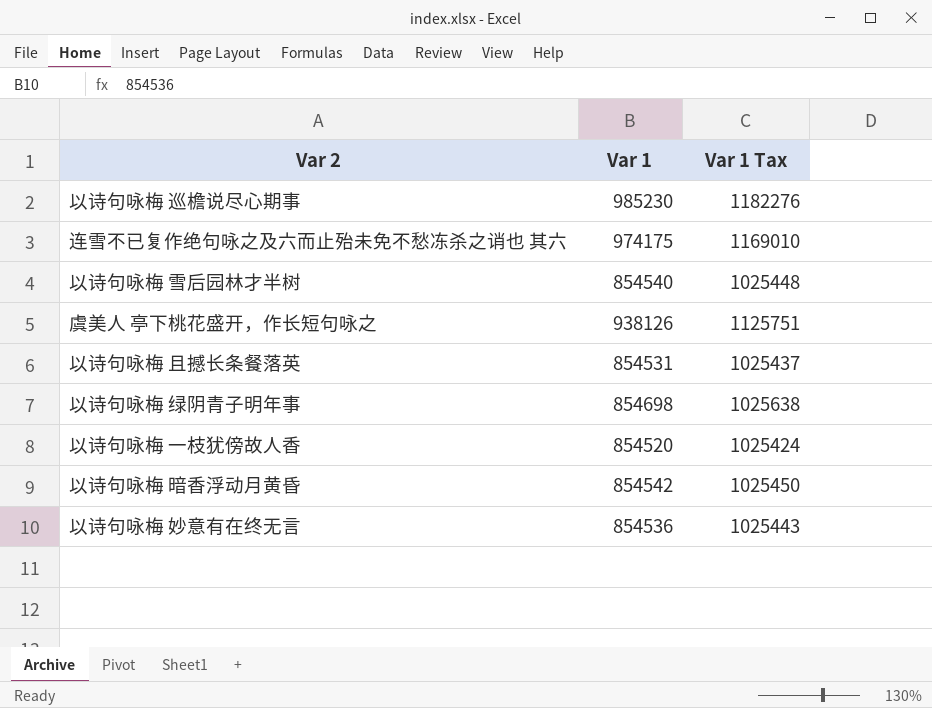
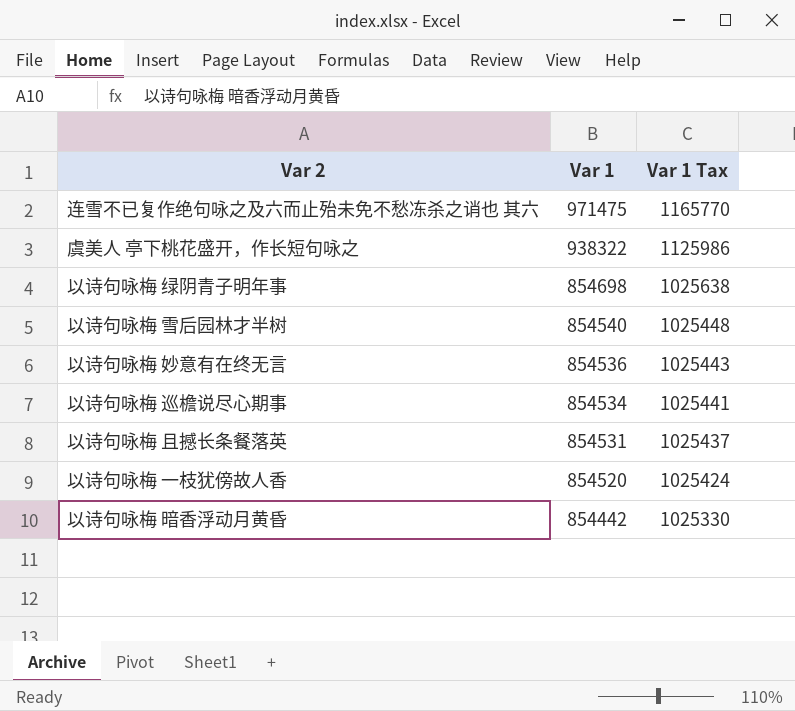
row order: none -> Var 1 descending
连雪不已复作绝句咏之及六而止殆未免不愁冻杀之诮也 其六 | Var 1: 974175 -> 971475
连雪不已复作绝句咏之及六而止殆未免不愁冻杀之诮也 其六 | Var 1 Tax: 1169010 -> 1165770
虞美人 亭下桃花盛开，作长短句咏之 | Var 1: 938126 -> 938322
虞美人 亭下桃花盛开，作长短句咏之 | Var 1 Tax: 1125751 -> 1125986
以诗句咏梅 巡檐说尽心期事 | Var 1: 985230 -> 854534
以诗句咏梅 巡檐说尽心期事 | Var 1 Tax: 1182276 -> 1025441
以诗句咏梅 暗香浮动月黄昏 | Var 1: 854542 -> 854442
以诗句咏梅 暗香浮动月黄昏 | Var 1 Tax: 1025450 -> 1025330

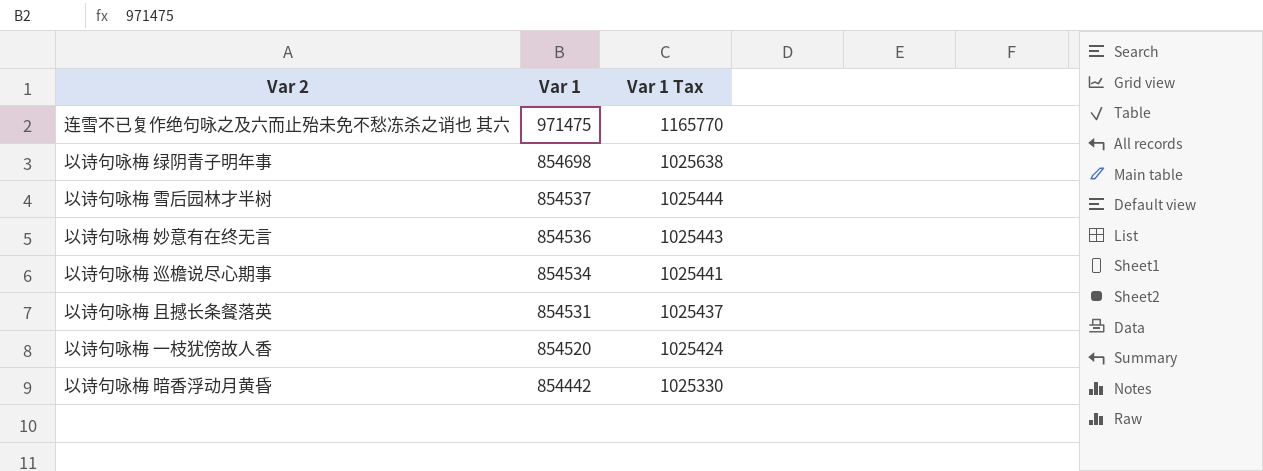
row 虞美人 亭下桃花盛开，作长短句咏之: 938322 | 1125986 -> none
以诗句咏梅 雪后园林才半树 | Var 1: 854540 -> 854537
以诗句咏梅 雪后园林才半树 | Var 1 Tax: 1025448 -> 1025444

